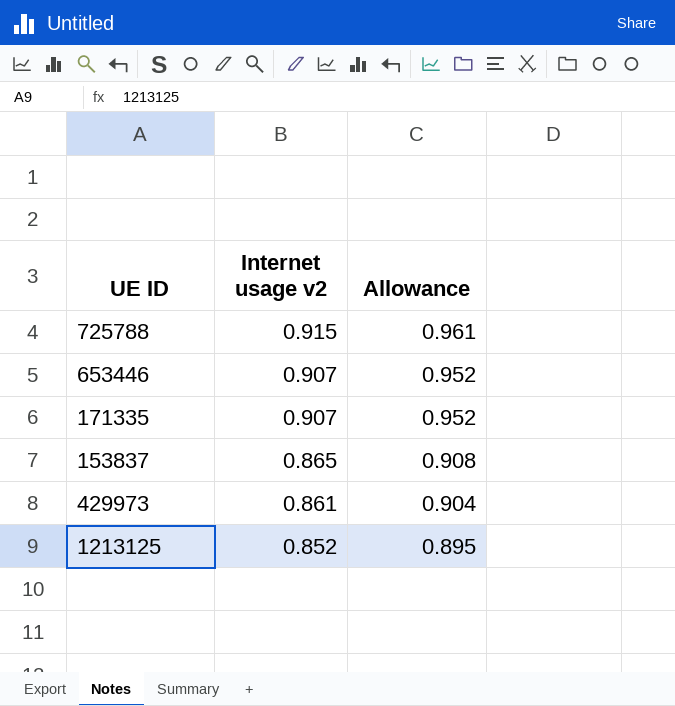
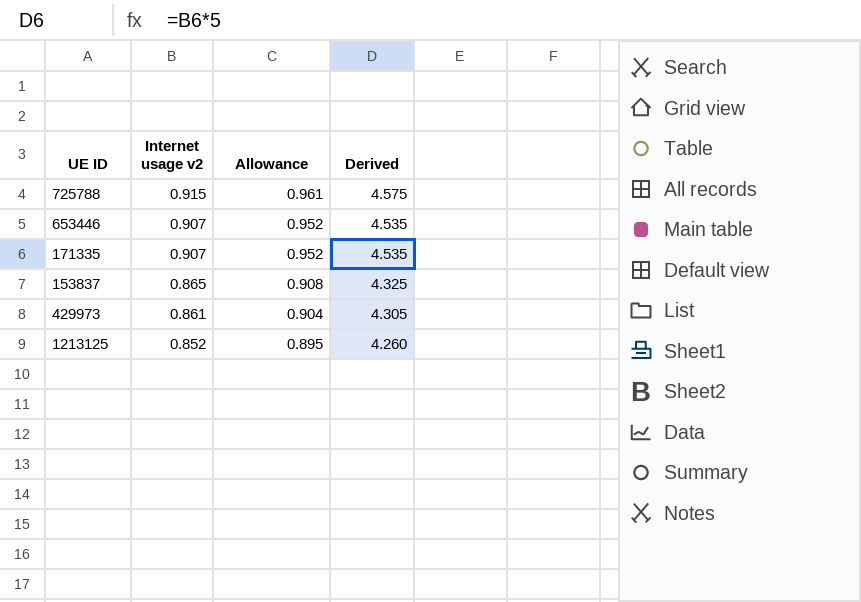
column Derived | formula: none -> [Internet usage v2] * 5

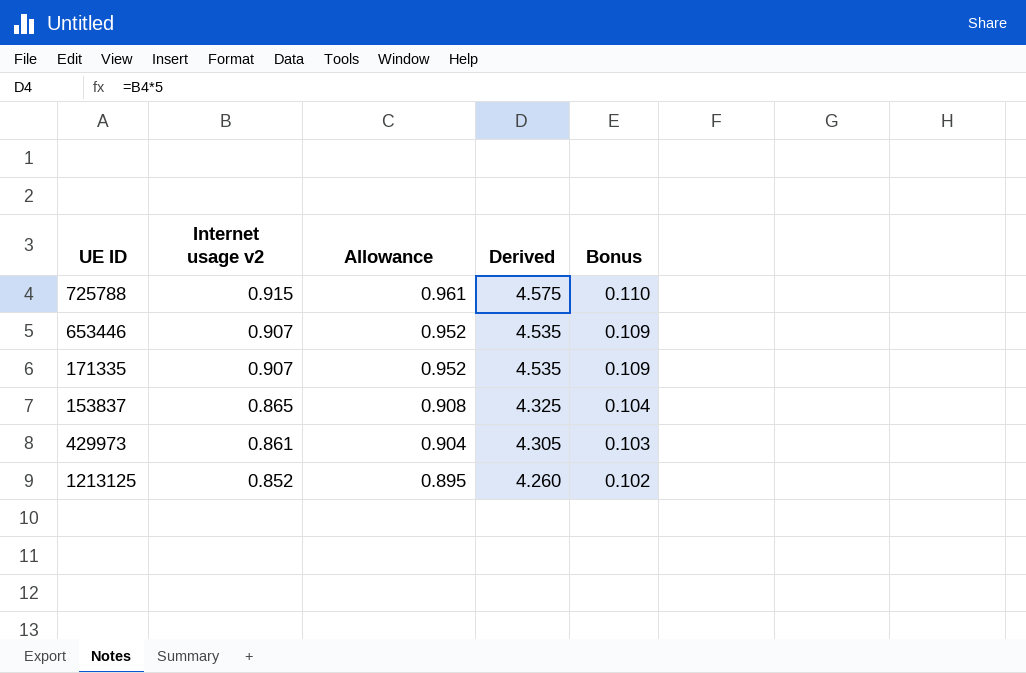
column Bonus | formula: none -> [Internet usage v2] * 0.12

